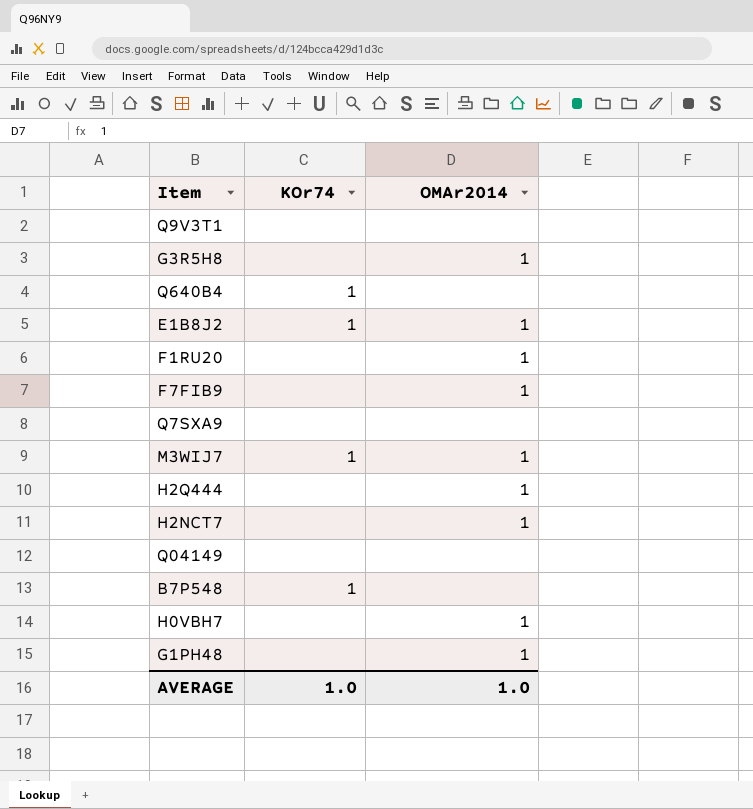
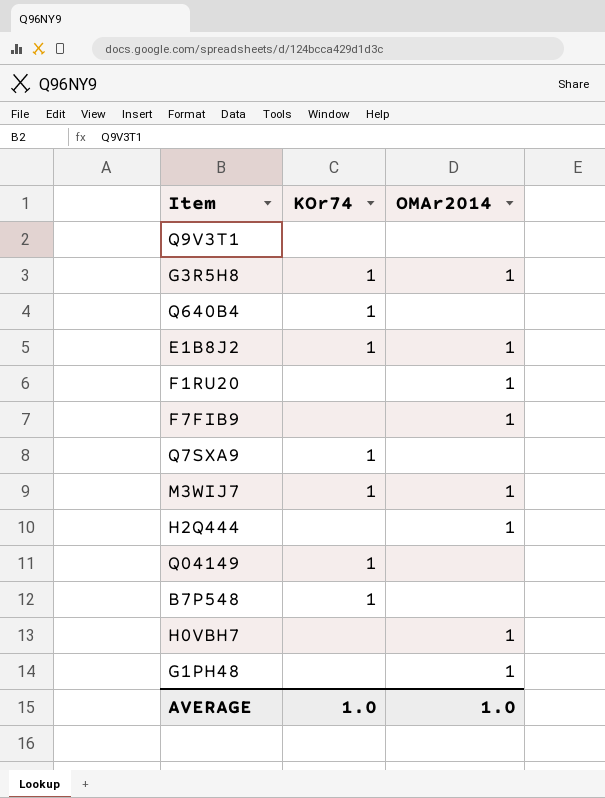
row H2NCT7: none | 1 -> none
G3R5H8 | KOr74: none -> 1
Q7SXA9 | KOr74: none -> 1
Q04149 | KOr74: none -> 1

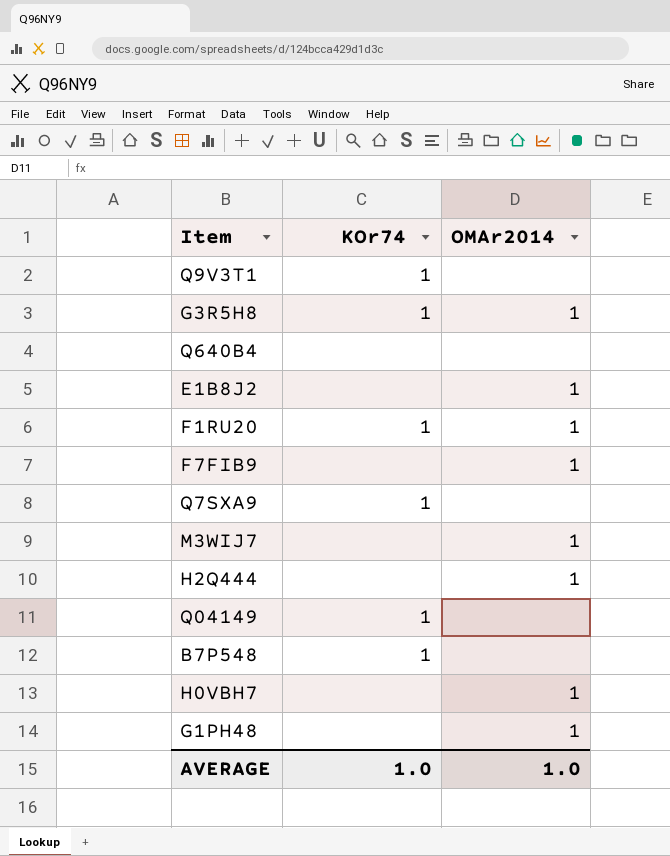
Q9V3T1 | KOr74: none -> 1
Q640B4 | KOr74: 1 -> none
E1B8J2 | KOr74: 1 -> none
F1RU20 | KOr74: none -> 1
M3WIJ7 | KOr74: 1 -> none

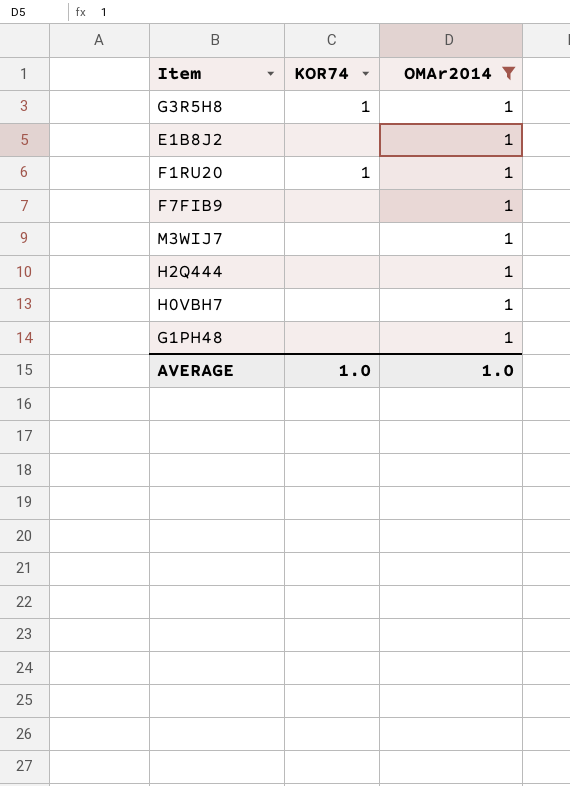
filter: none -> OMAr2014 = 1
column name: KOr74 -> KOR74

